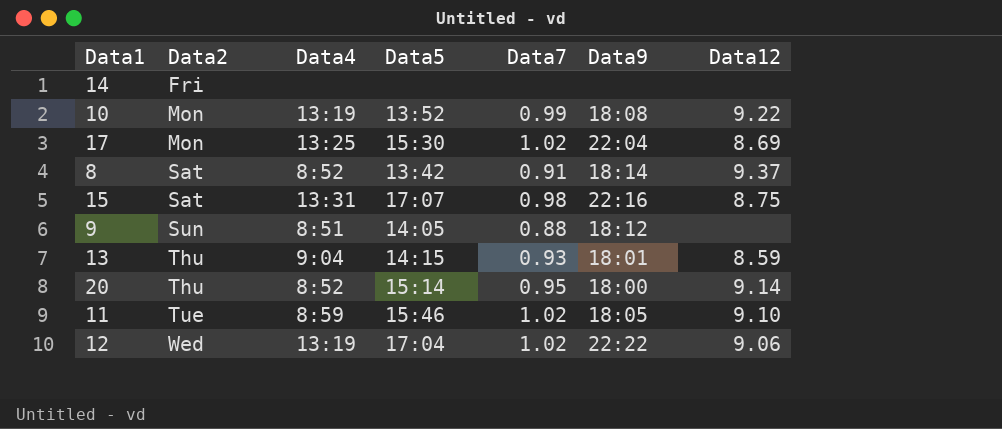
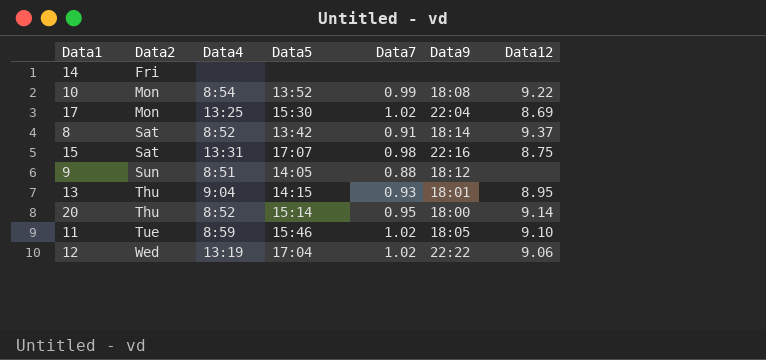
10 | Data4: 13:19 -> 8:54
13 | Data12: 8.59 -> 8.95

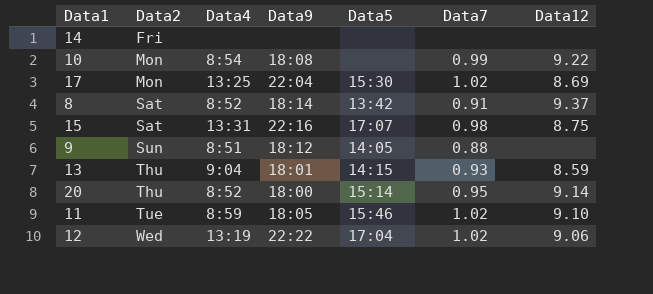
column Data9 | position: 6 -> 4
10 | Data5: 13:52 -> none
13 | Data12: 8.95 -> 8.59

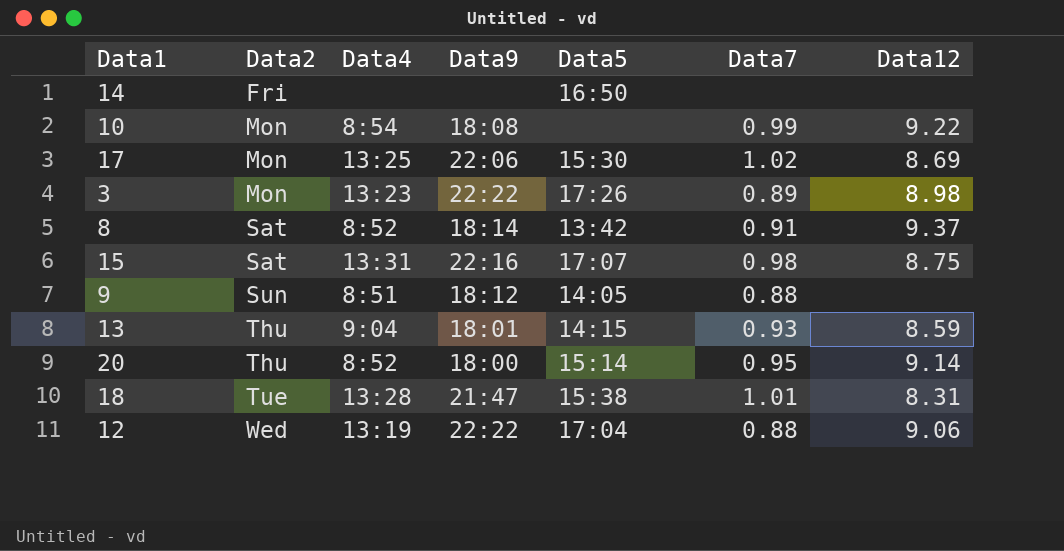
row 11: Tue | 8:59 | 18:05 | 15:46 | 1.02 | 9.10 -> none
14 | Data5: none -> 16:50
17 | Data9: 22:04 -> 22:06
row 3: none -> Mon | 13:23 | 22:22 | 17:26 | 0.89 | 8.98
row 18: none -> Tue | 13:28 | 21:47 | 15:38 | 1.01 | 8.31
12 | Data7: 1.02 -> 0.88

